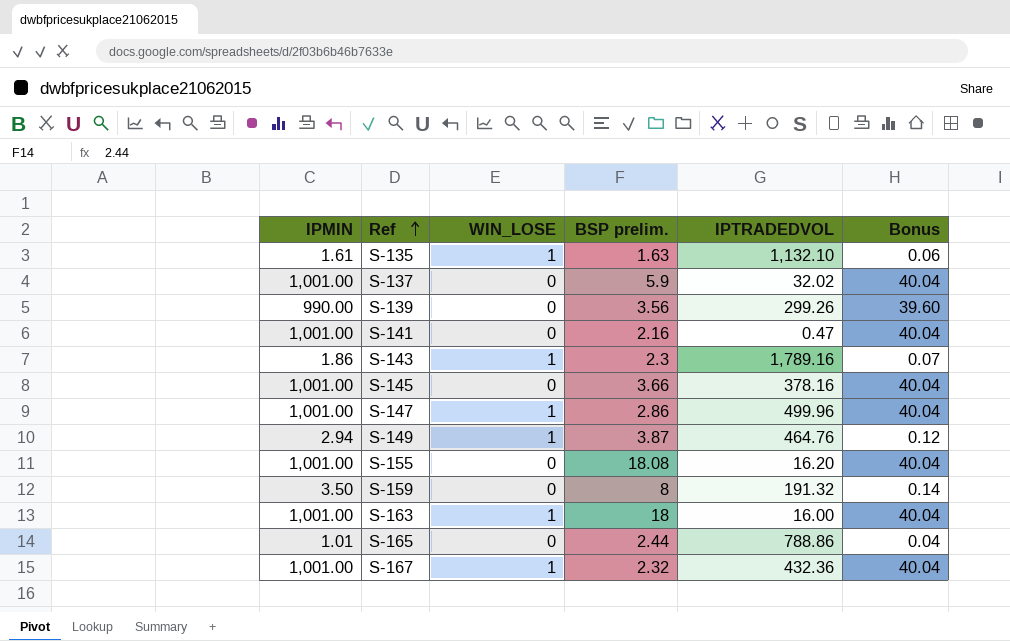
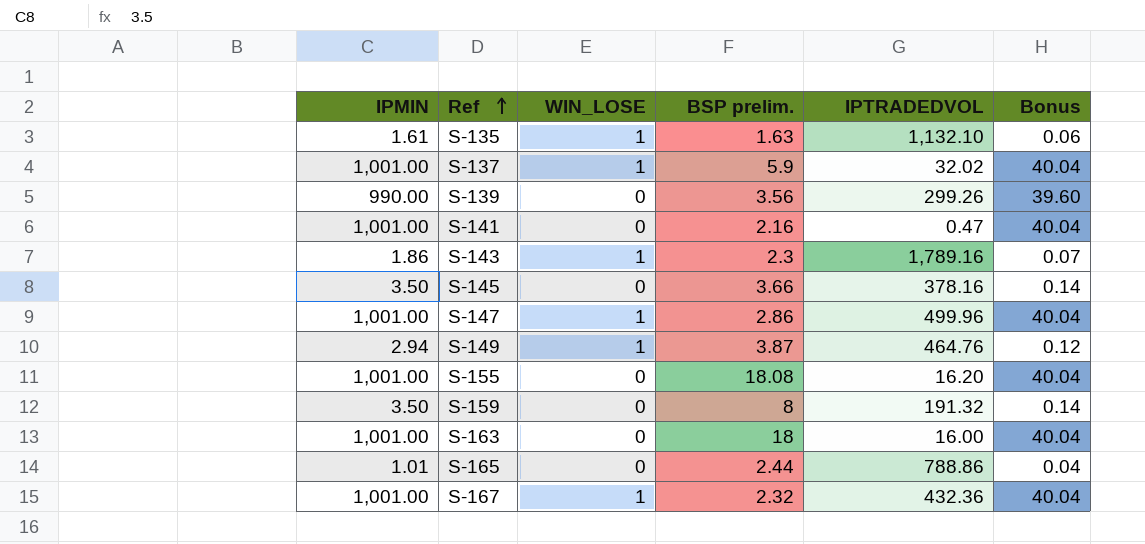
S-137 | WIN_LOSE: 0 -> 1
S-145 | IPMIN: 1,001.00 -> 3.50
S-145 | Bonus: 40.04 -> 0.14
S-163 | WIN_LOSE: 1 -> 0

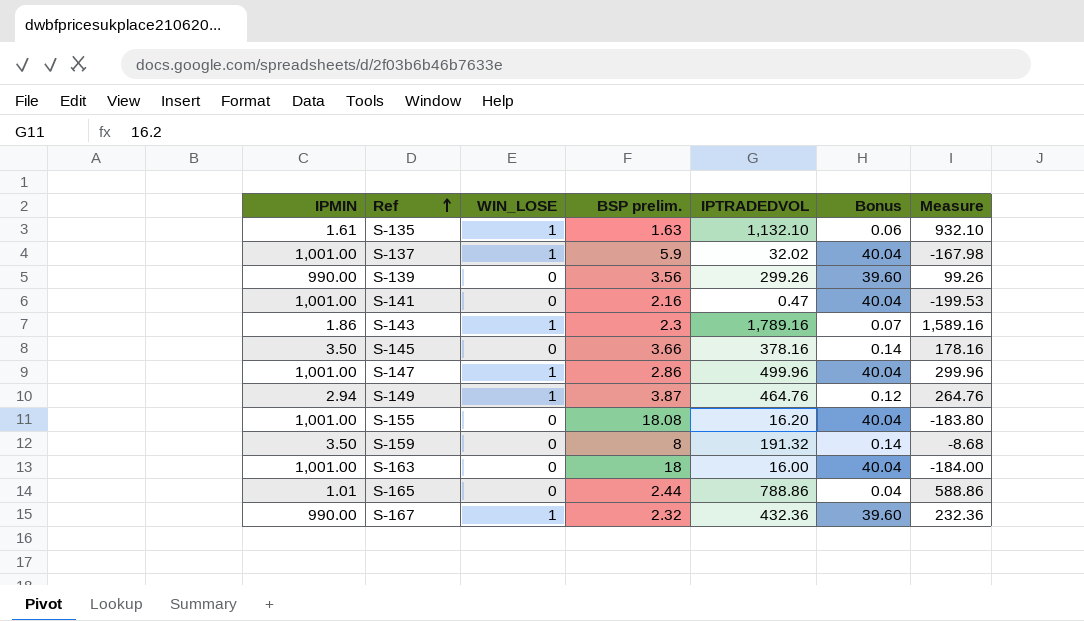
column Measure | formula: none -> [IPTRADEDVOL] - 200
S-167 | IPMIN: 1,001.00 -> 990.00
S-167 | Bonus: 40.04 -> 39.60

